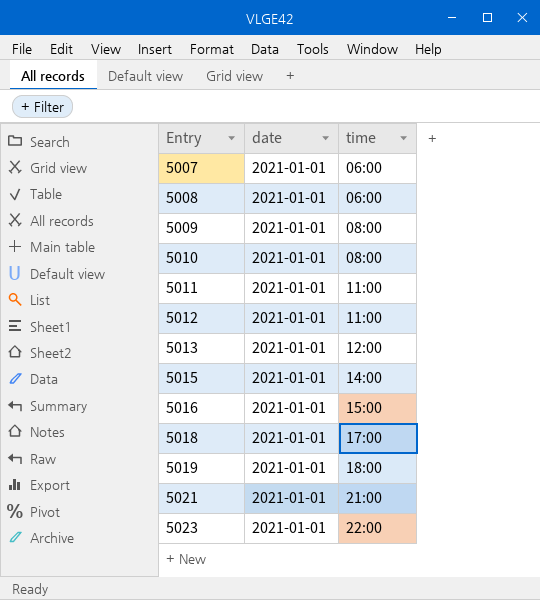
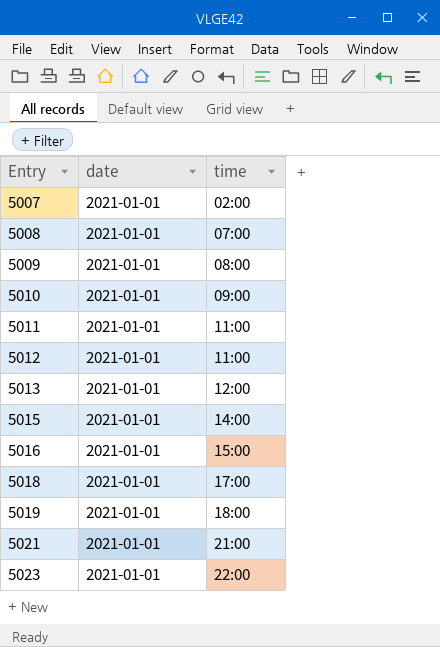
5007 | time: 06:00 -> 02:00
5008 | time: 06:00 -> 07:00
5010 | time: 08:00 -> 09:00

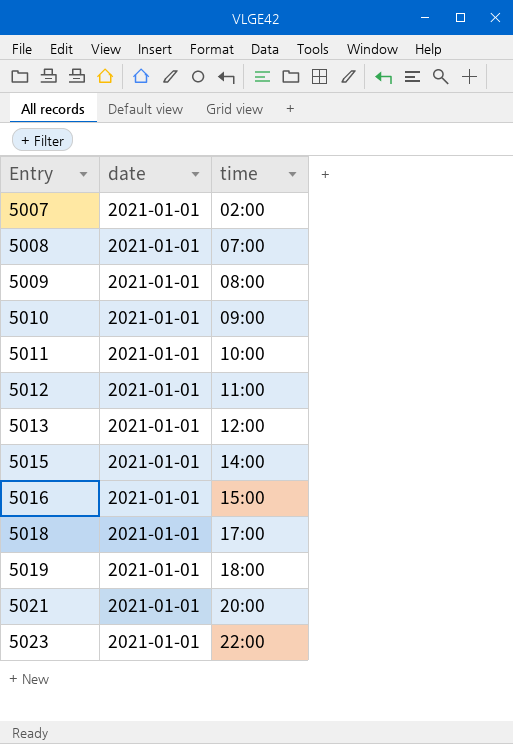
5011 | time: 11:00 -> 10:00
5021 | time: 21:00 -> 20:00

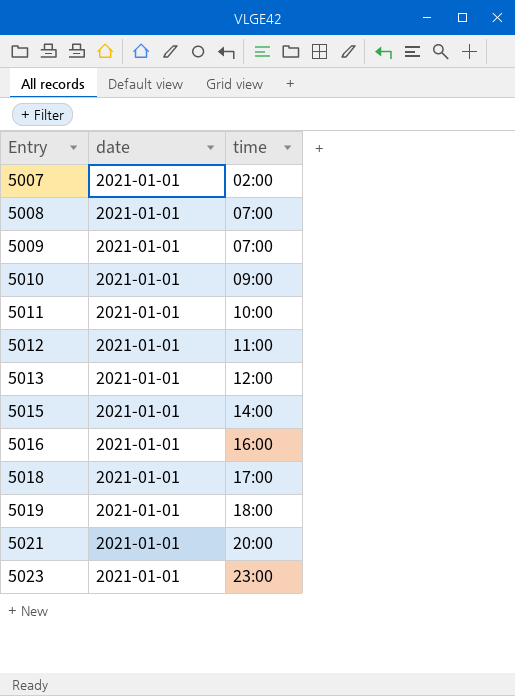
5009 | time: 08:00 -> 07:00
5016 | time: 15:00 -> 16:00
5023 | time: 22:00 -> 23:00

